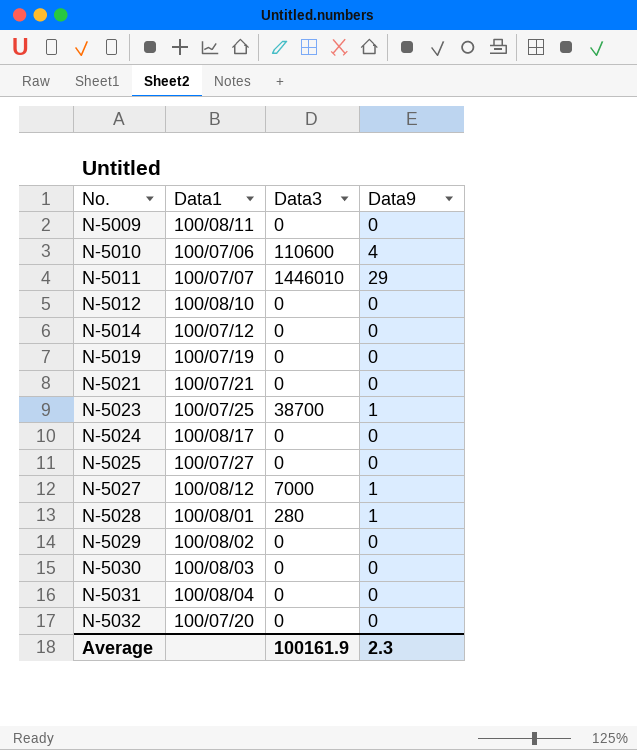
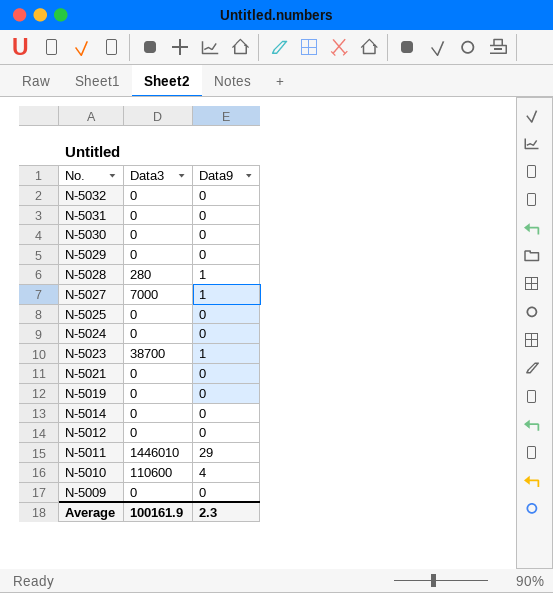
row order: No. ascending -> No. descending
column Data1 | position: 2 -> none

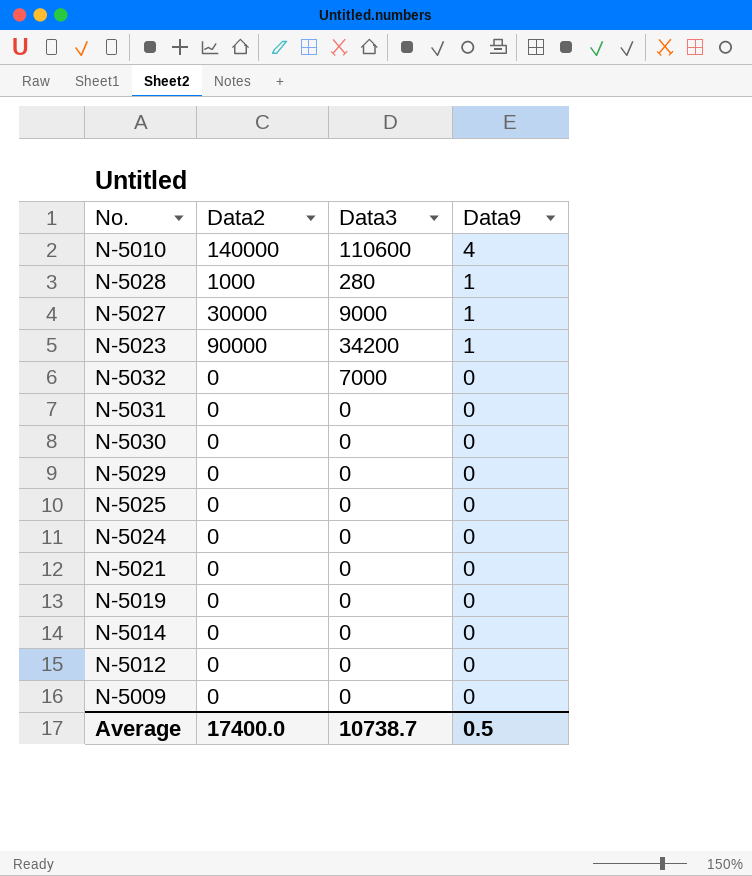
row order: No. descending -> Data9 descending
column Data2 | position: none -> 2
row N-5011: 1446010 | 29 -> none
N-5027 | Data3: 7000 -> 9000
N-5023 | Data3: 38700 -> 34200
N-5032 | Data3: 0 -> 7000
Average | Data3: 100161.9 -> 10738.7
Average | Data9: 2.3 -> 0.5

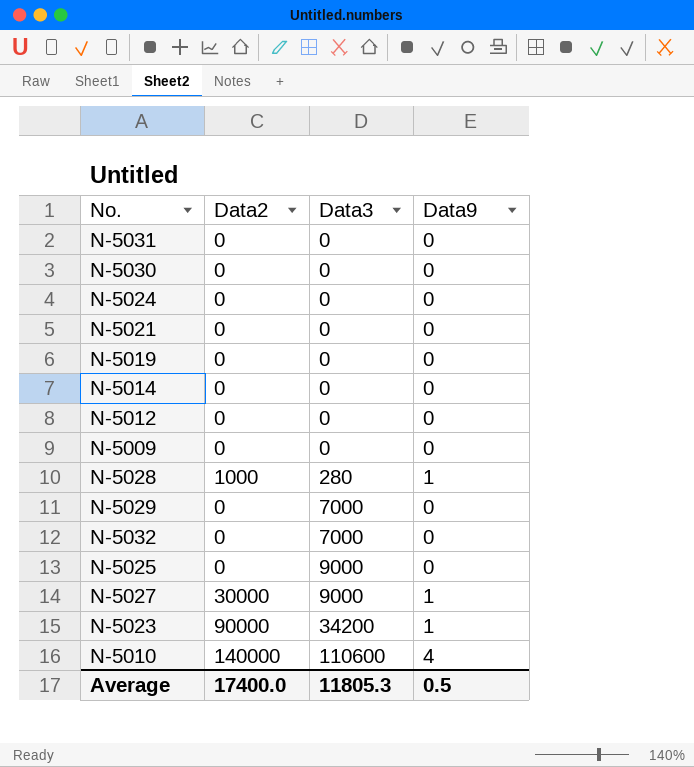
row order: Data9 descending -> Data3 ascending
N-5029 | Data3: 0 -> 7000
N-5025 | Data3: 0 -> 9000
Average | Data3: 10738.7 -> 11805.3

